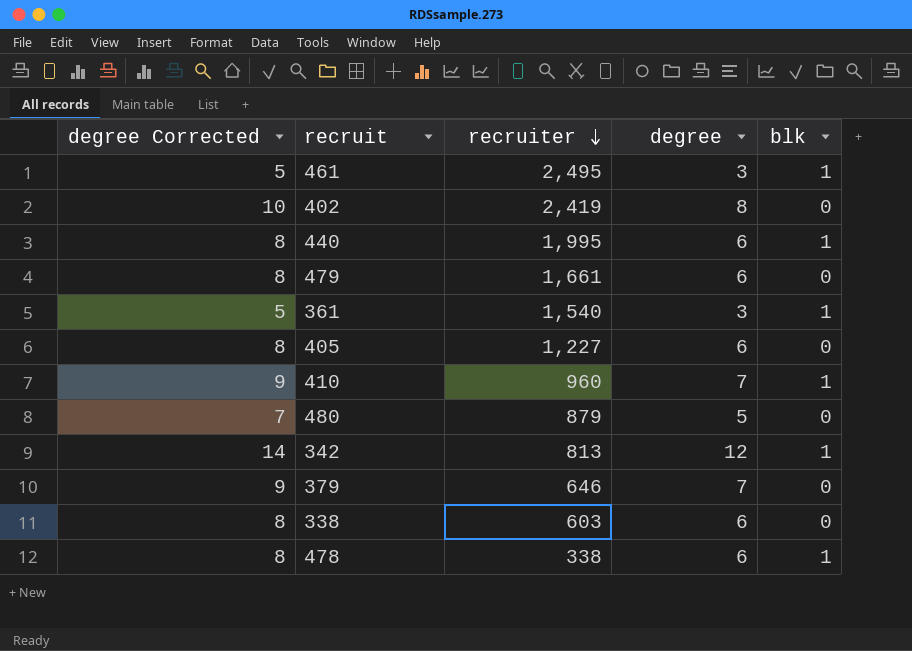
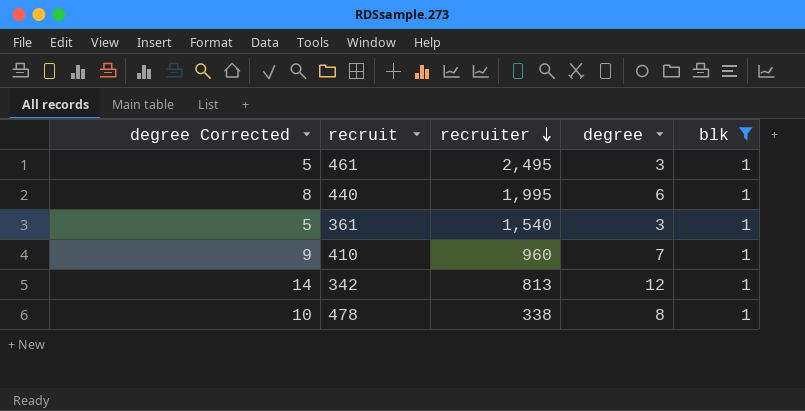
filter: none -> blk = 1
478 | degree Corrected: 8 -> 10
478 | degree: 6 -> 8

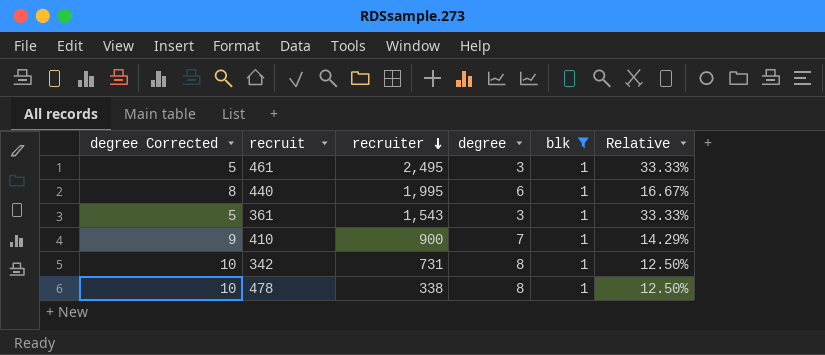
column Relative | formula: none -> [blk] / [degree]
361 | recruiter: 1,540 -> 1,543
410 | recruiter: 960 -> 900
342 | degree Corrected: 14 -> 10
342 | recruiter: 813 -> 731
342 | degree: 12 -> 8

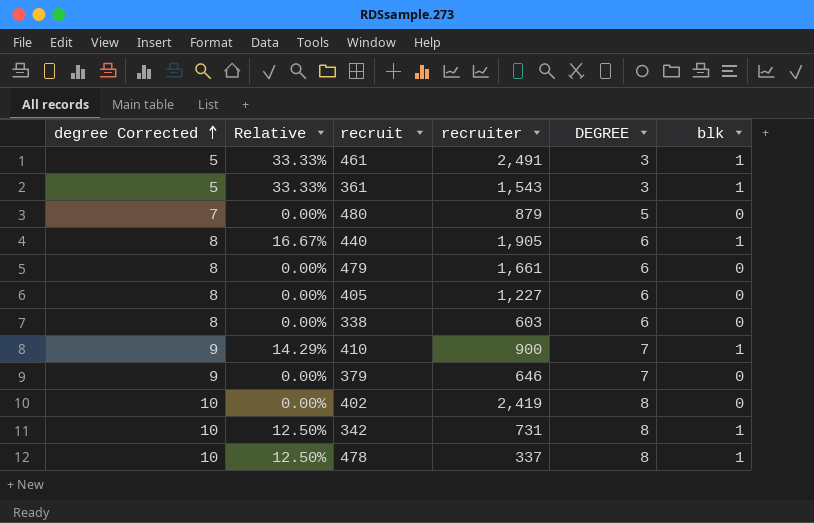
filter: blk = 1 -> none
row order: recruiter descending -> degree Corrected ascending
column Relative | position: 6 -> 2
column name: degree -> DEGREE
461 | recruiter: 2,495 -> 2,491
440 | recruiter: 1,995 -> 1,905
478 | recruiter: 338 -> 337

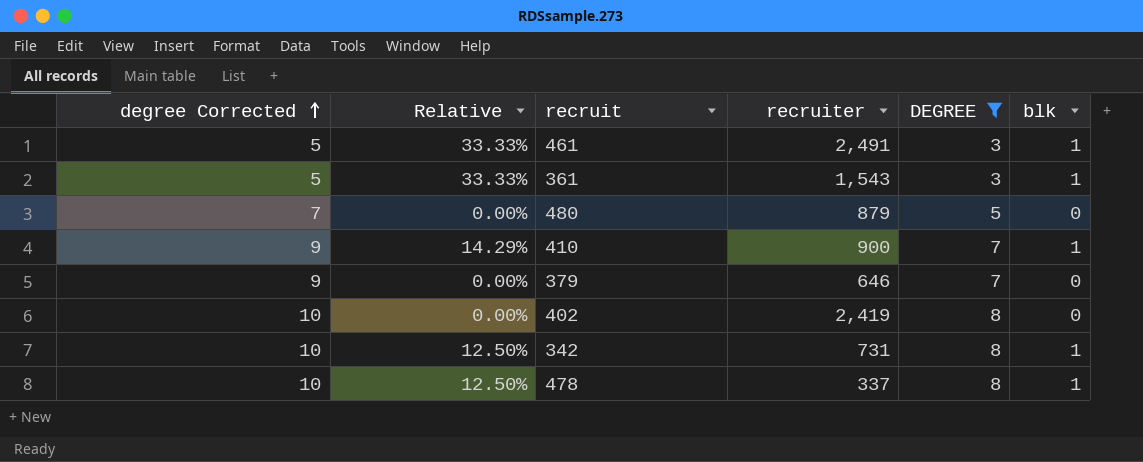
filter: none -> DEGREE != 6

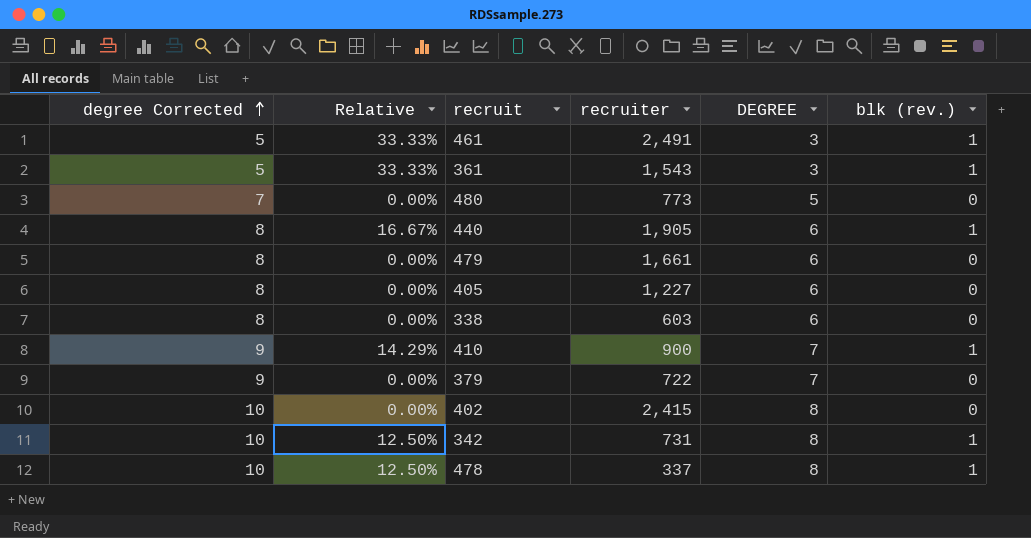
filter: DEGREE != 6 -> none
column name: blk -> blk (rev.)
480 | recruiter: 879 -> 773
379 | recruiter: 646 -> 722
402 | recruiter: 2,419 -> 2,415

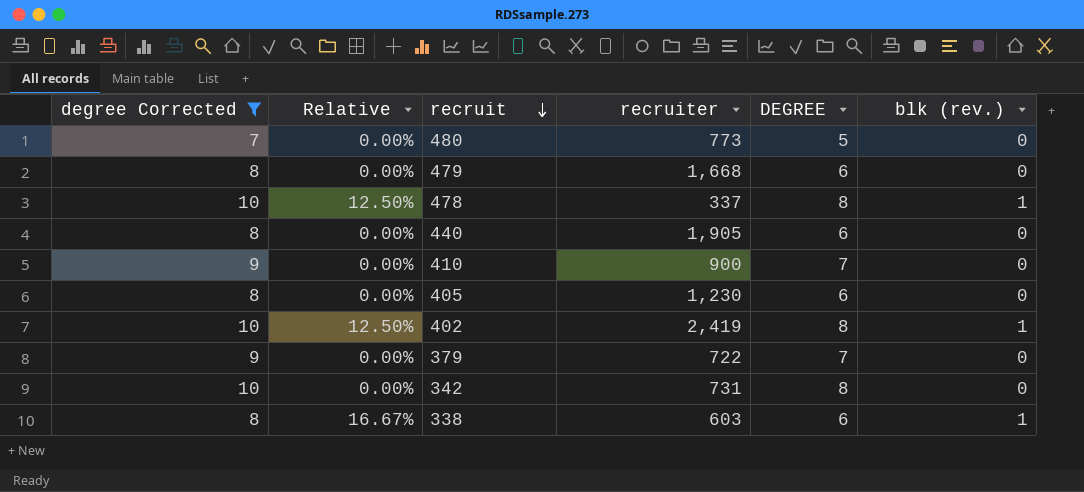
filter: none -> degree Corrected != 5
row order: degree Corrected ascending -> recruit descending
479 | recruiter: 1,661 -> 1,668
440 | Relative: 16.67% -> 0.00%
440 | blk (rev.): 1 -> 0
410 | Relative: 14.29% -> 0.00%
410 | blk (rev.): 1 -> 0
405 | recruiter: 1,227 -> 1,230
402 | Relative: 0.00% -> 12.50%
402 | recruiter: 2,415 -> 2,419
402 | blk (rev.): 0 -> 1
342 | Relative: 12.50% -> 0.00%
342 | blk (rev.): 1 -> 0
338 | Relative: 0.00% -> 16.67%
338 | blk (rev.): 0 -> 1

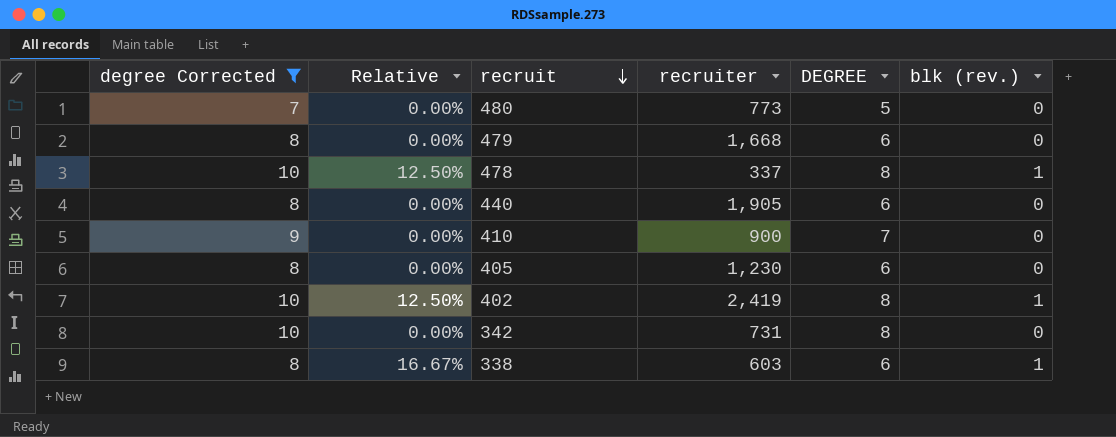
row 379: 9 | 0.00% | 722 | 7 | 0 -> none

